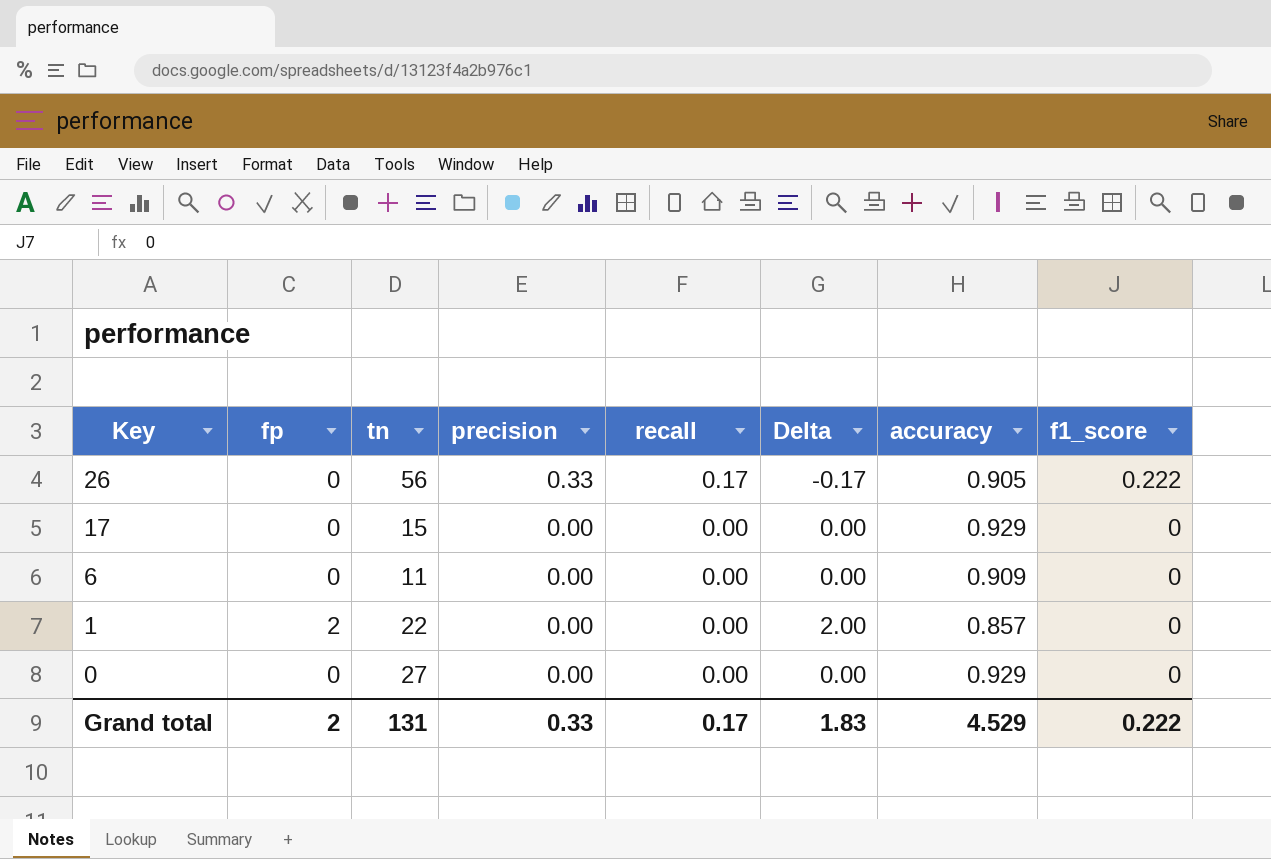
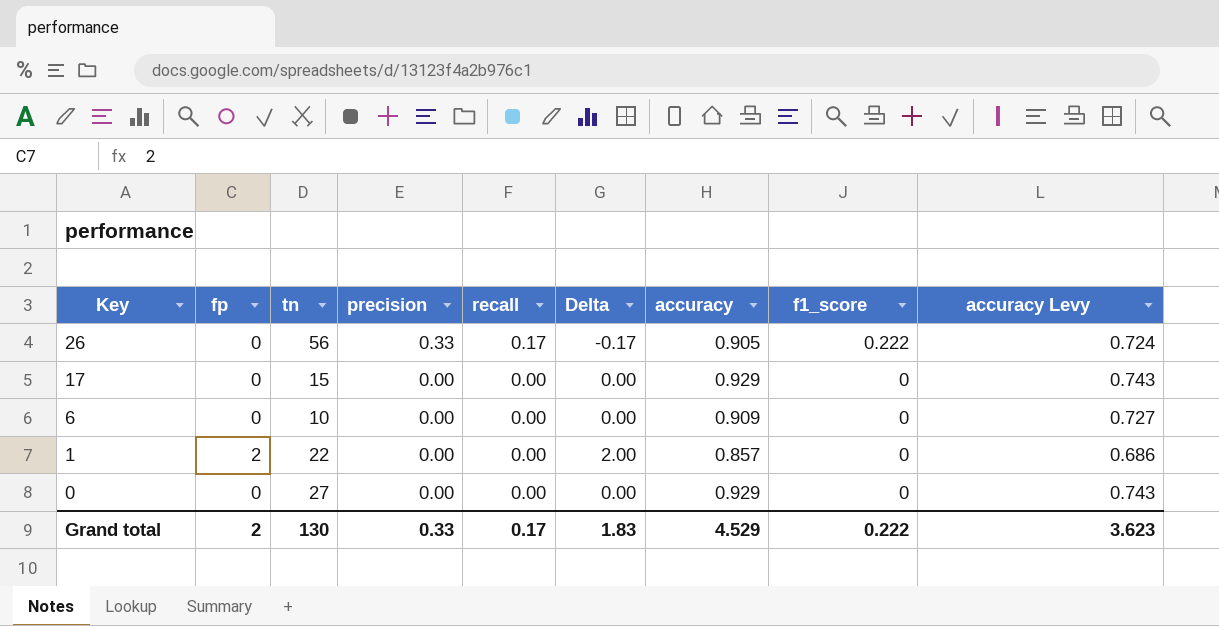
column accuracy Levy | formula: none -> [accuracy] * 0.8
6 | tn: 11 -> 10
Grand total | tn: 131 -> 130

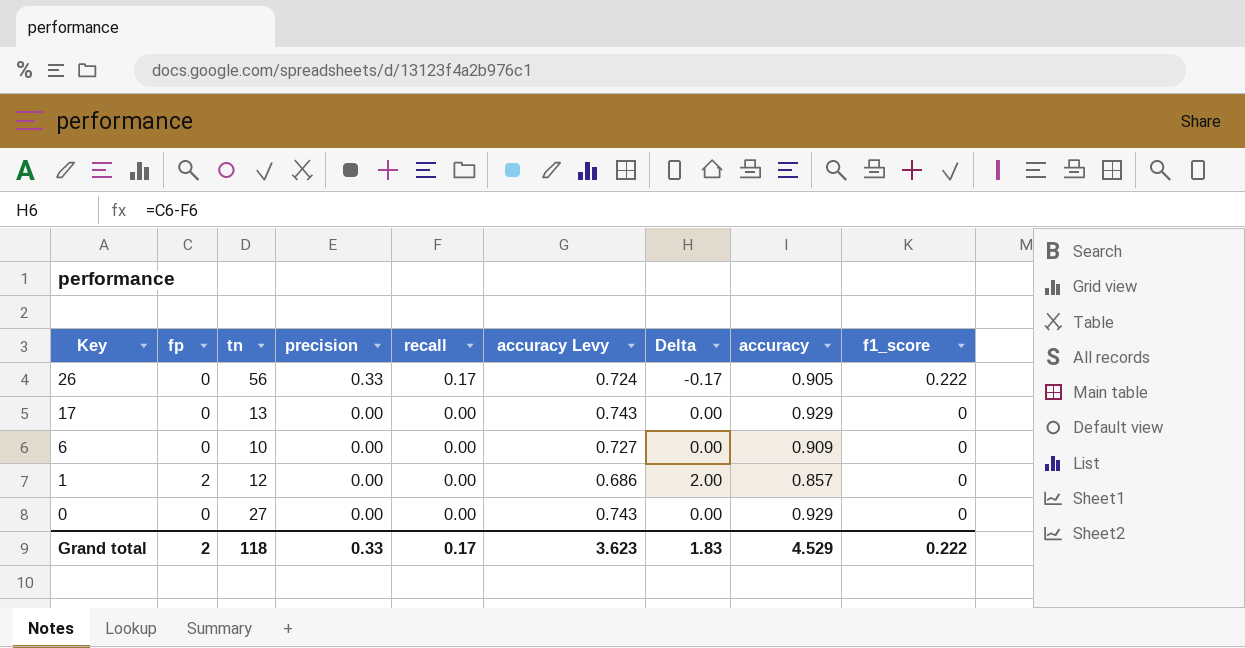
column accuracy Levy | position: 9 -> 6
17 | tn: 15 -> 13
1 | tn: 22 -> 12
Grand total | tn: 130 -> 118

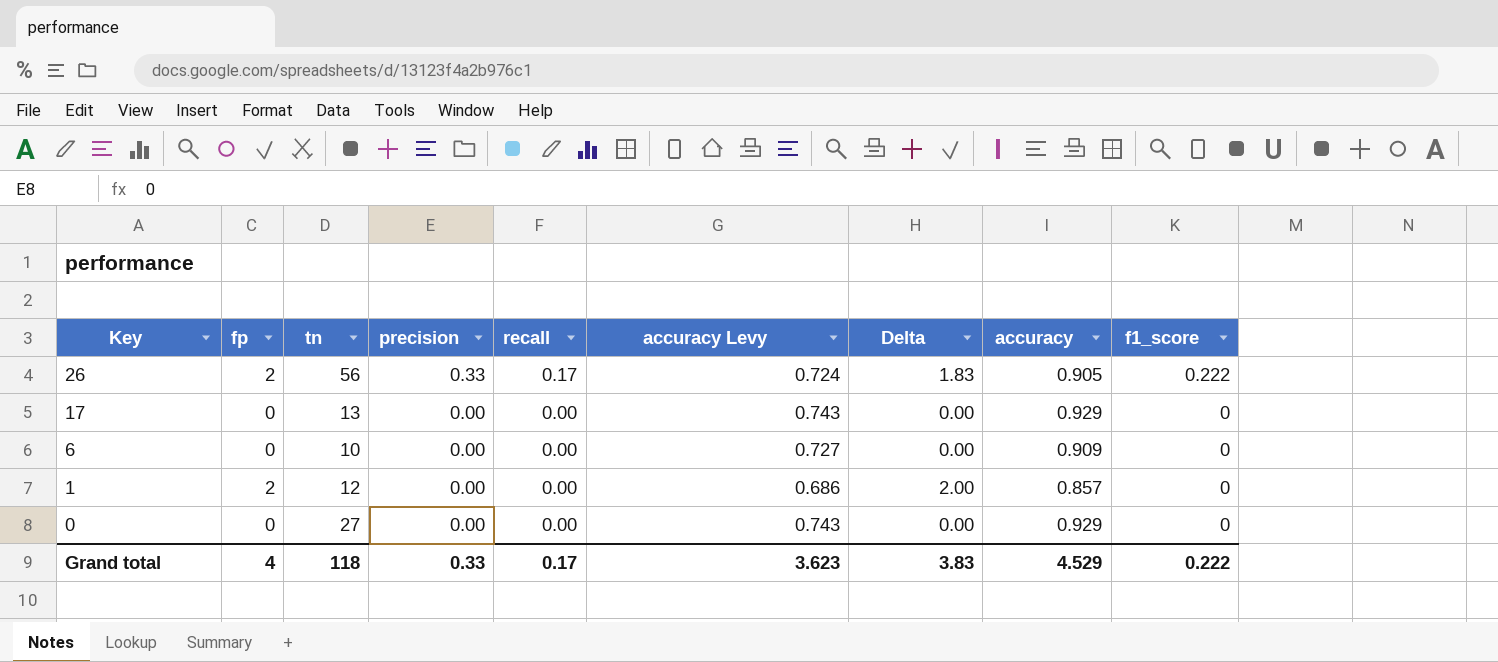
26 | fp: 0 -> 2
26 | Delta: -0.17 -> 1.83
Grand total | fp: 2 -> 4
Grand total | Delta: 1.83 -> 3.83

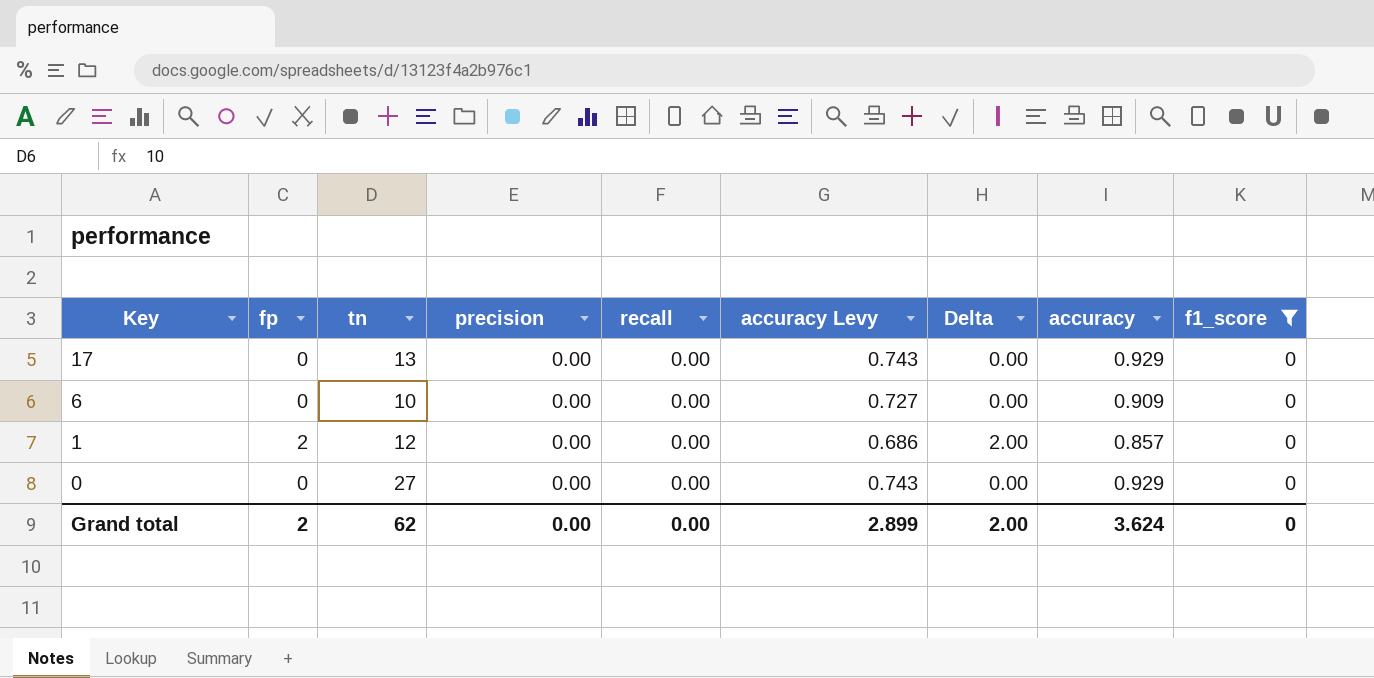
filter: none -> f1_score = 0
Grand total | fp: 4 -> 2
Grand total | tn: 118 -> 62
Grand total | precision: 0.33 -> 0.00
Grand total | recall: 0.17 -> 0.00
Grand total | accuracy Levy: 3.623 -> 2.899
Grand total | Delta: 3.83 -> 2.00
Grand total | accuracy: 4.529 -> 3.624
Grand total | f1_score: 0.222 -> 0

